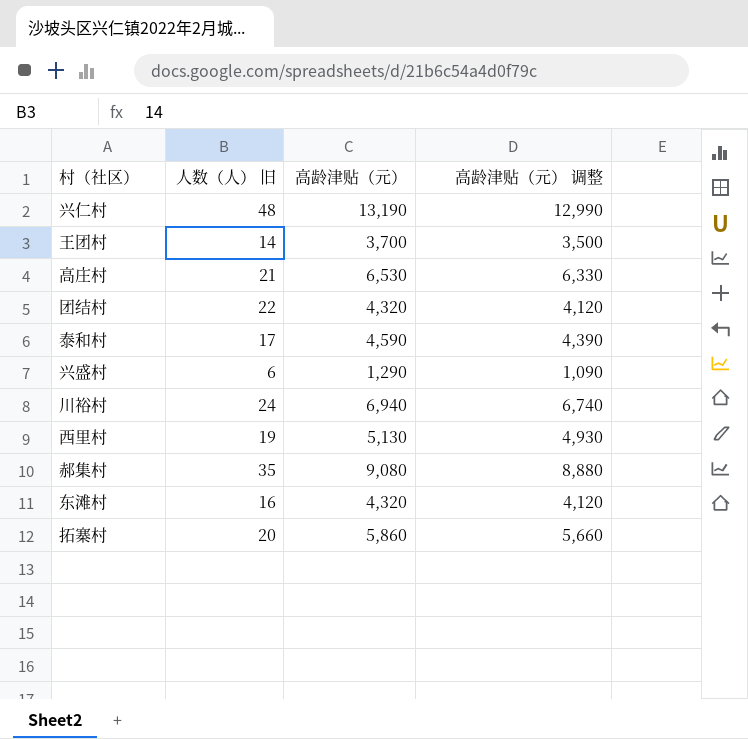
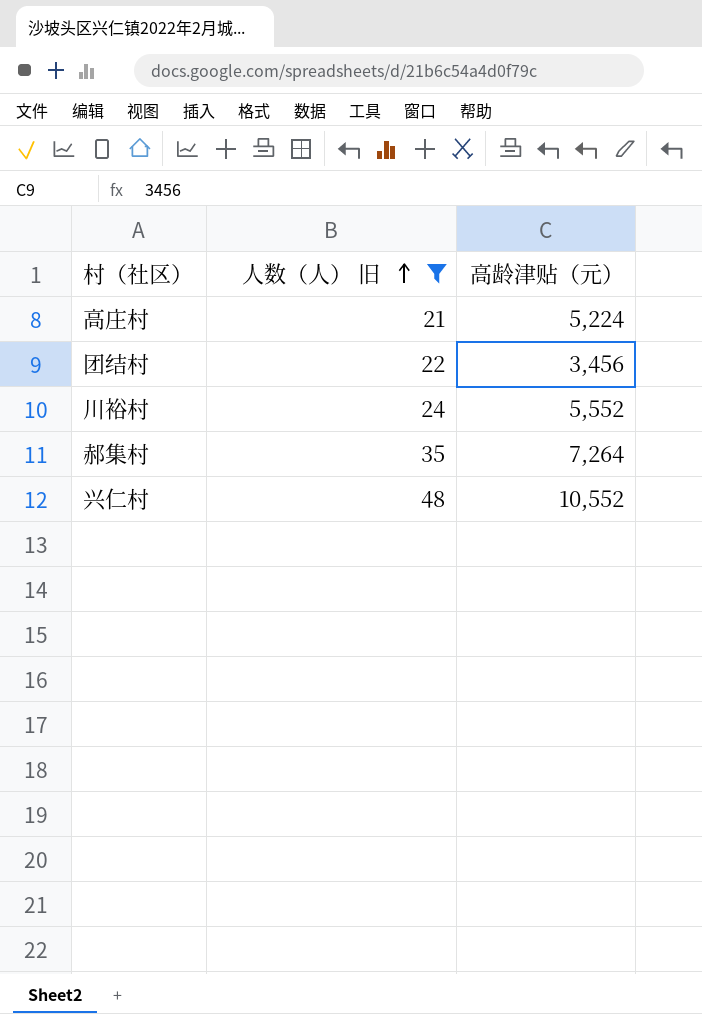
filter: none -> 人数（人） 旧 >= 21
row order: none -> 人数（人） 旧 ascending
column 高龄津贴（元） 调整 | formula: [高龄津贴（元）] - 200 -> none
高庄村 | 高龄津贴（元）: 6,530 -> 5,224
团结村 | 高龄津贴（元）: 4,320 -> 3,456
川裕村 | 高龄津贴（元）: 6,940 -> 5,552
郝集村 | 高龄津贴（元）: 9,080 -> 7,264
兴仁村 | 高龄津贴（元）: 13,190 -> 10,552

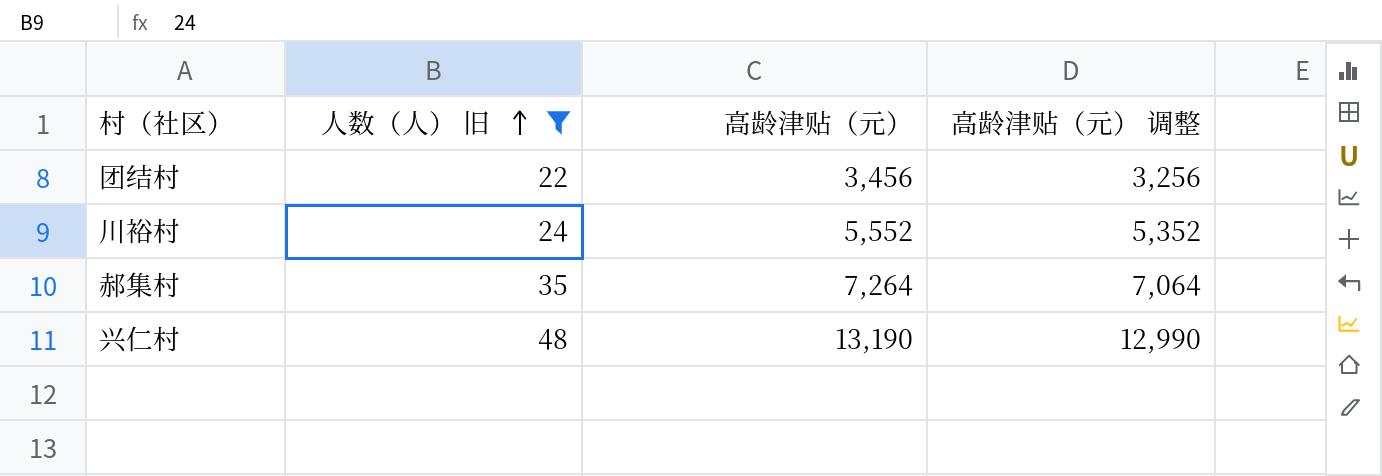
column 高龄津贴（元） 调整 | formula: none -> [高龄津贴（元）] - 200
row 高庄村: 21 | 5,224 -> none
兴仁村 | 高龄津贴（元）: 10,552 -> 13,190

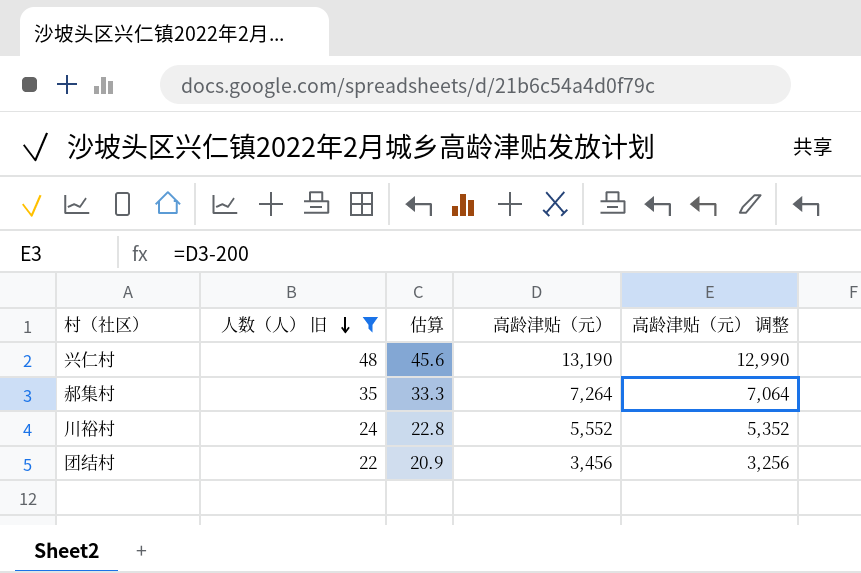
row order: 人数（人） 旧 ascending -> 人数（人） 旧 descending
column 估算 | formula: none -> [人数（人） 旧] * 0.95

